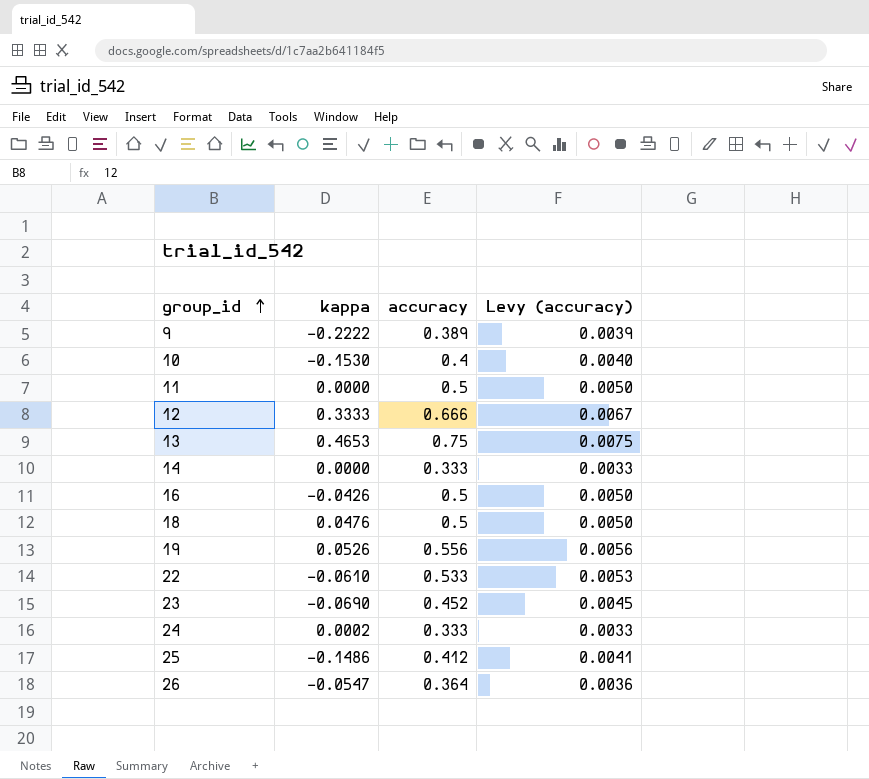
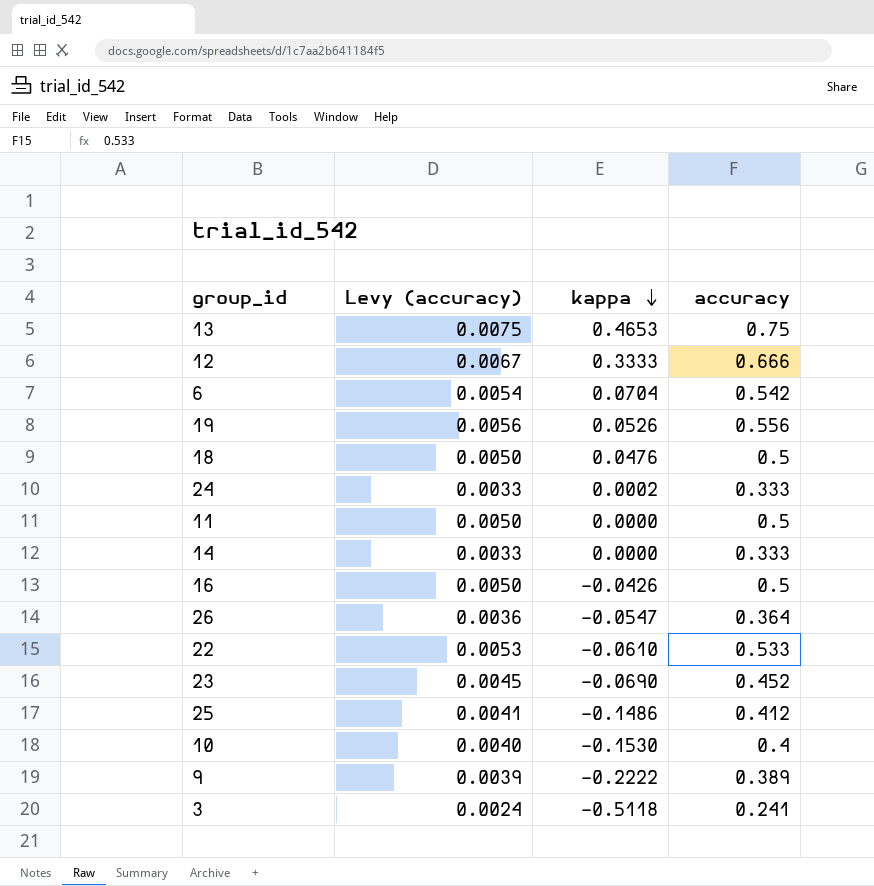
row order: group_id ascending -> kappa descending
column Levy (accuracy) | position: 4 -> 2
row 6: none -> 0.0054 | 0.0704 | 0.542
row 3: none -> 0.0024 | -0.5118 | 0.241

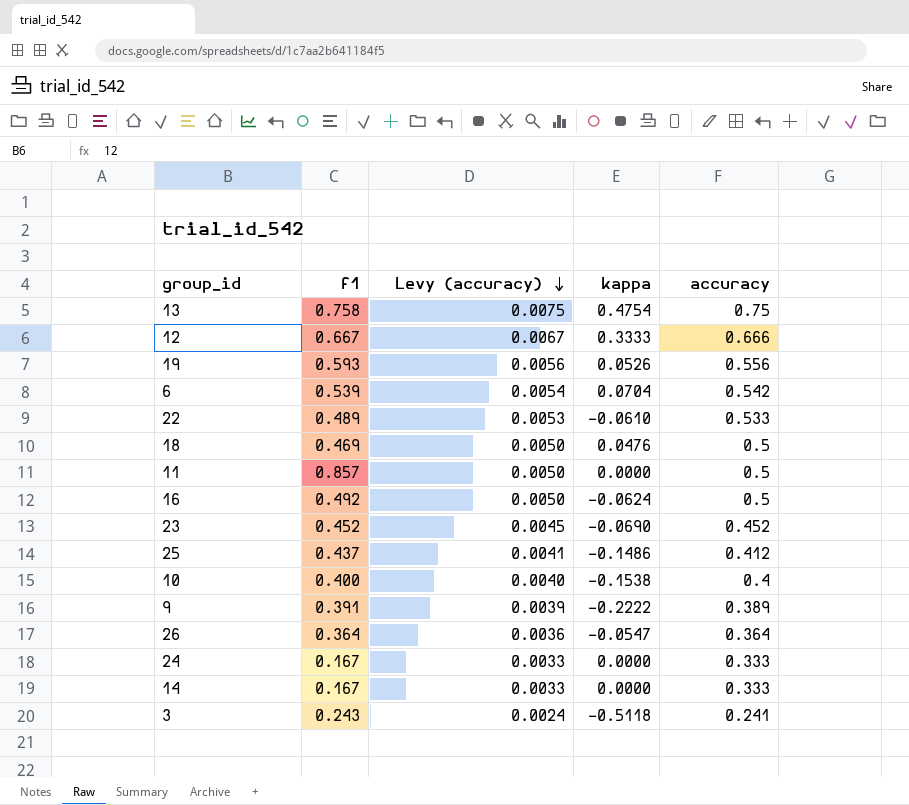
row order: kappa descending -> Levy (accuracy) descending
column f1 | position: none -> 2
13 | kappa: 0.4653 -> 0.4754
16 | kappa: -0.0426 -> -0.0624
10 | kappa: -0.1530 -> -0.1538
24 | kappa: 0.0002 -> 0.0000

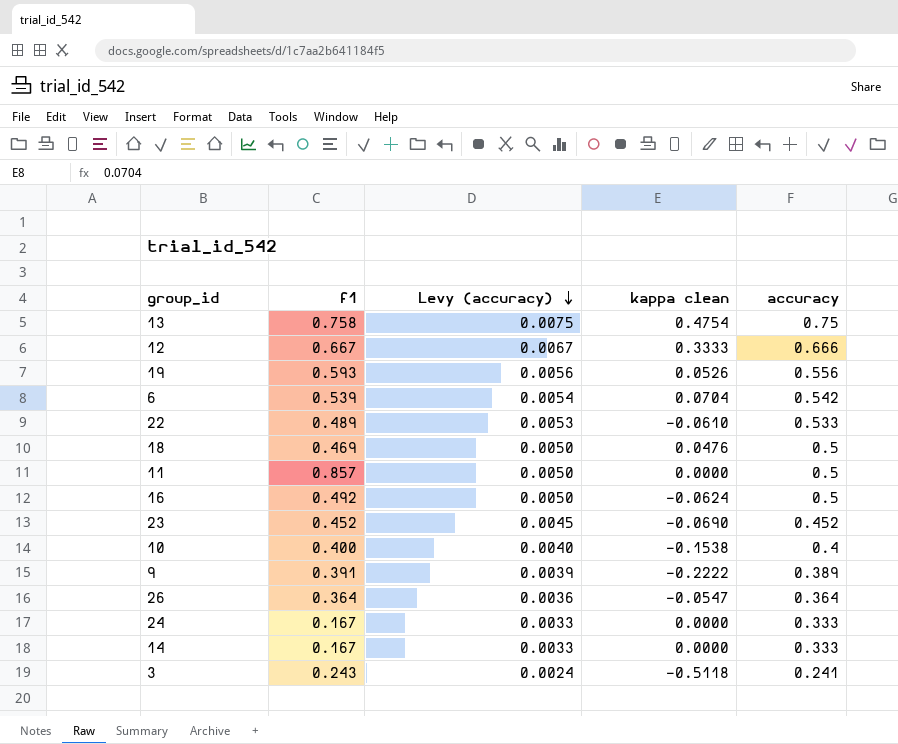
column name: kappa -> kappa clean
row 25: 0.437 | 0.0041 | -0.1486 | 0.412 -> none

